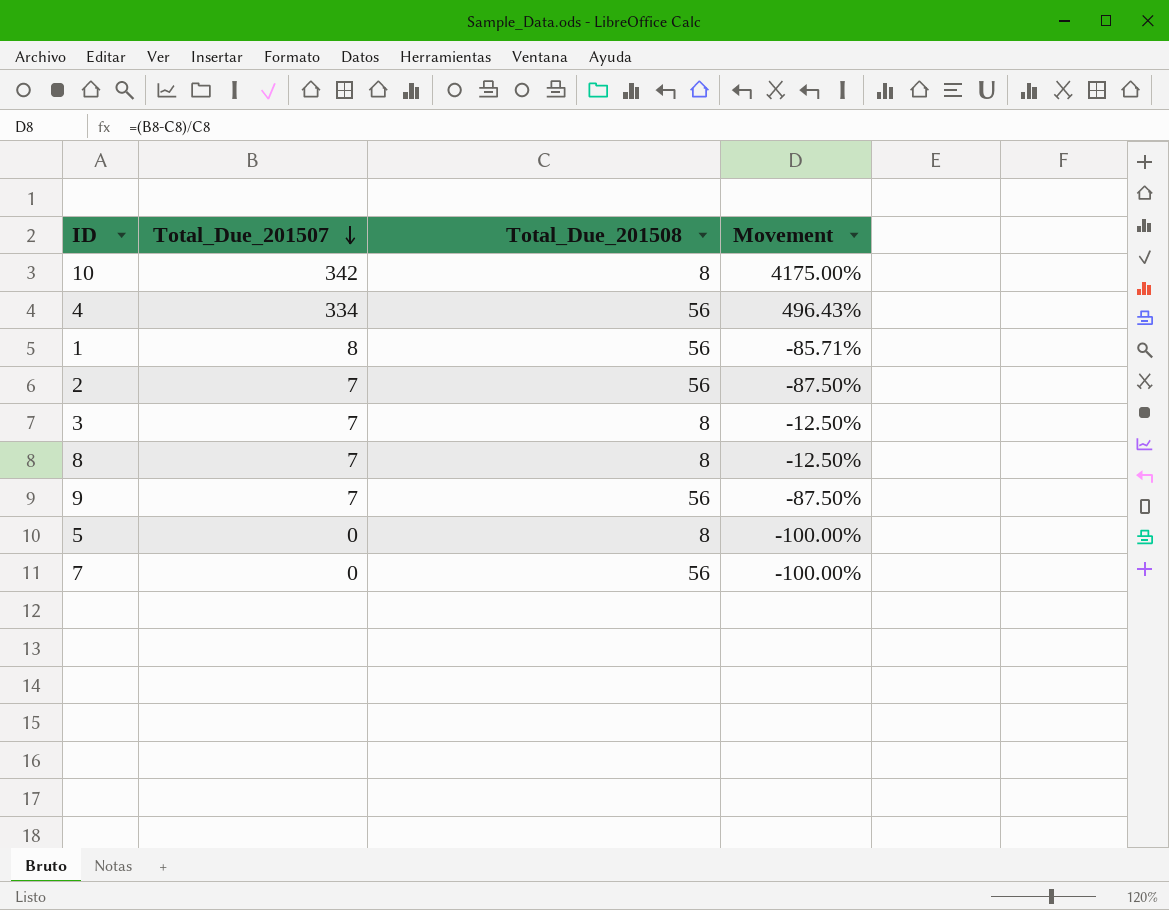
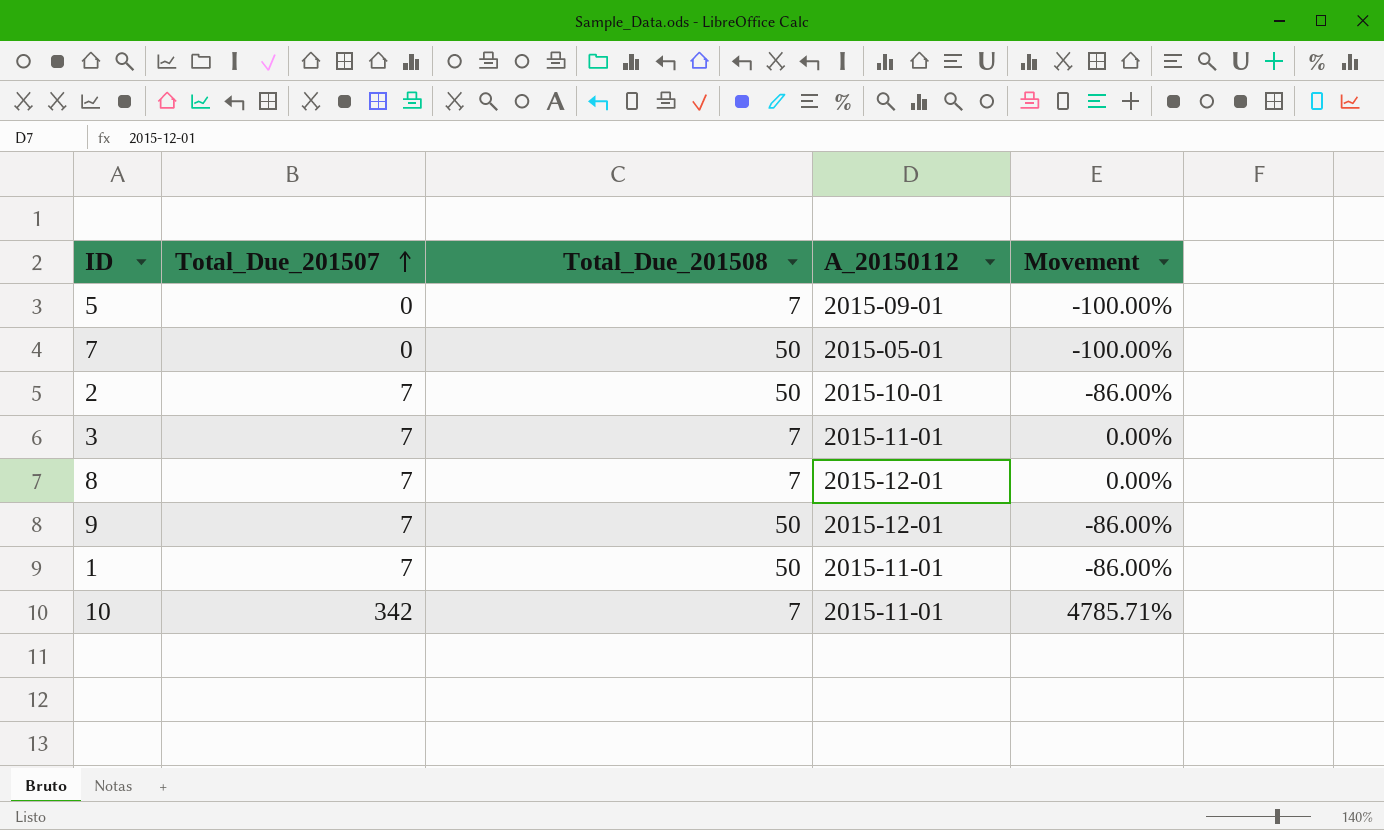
row order: Total_Due_201507 descending -> Total_Due_201507 ascending
column A_20150112 | position: none -> 4
row 4: 334 | 56 | 496.43% -> none
5 | Total_Due_201508: 8 -> 7
7 | Total_Due_201508: 56 -> 50
2 | Total_Due_201508: 56 -> 50
2 | Movement: -87.50% -> -86.00%
3 | Total_Due_201508: 8 -> 7
3 | Movement: -12.50% -> 0.00%
8 | Total_Due_201508: 8 -> 7
8 | Movement: -12.50% -> 0.00%
9 | Total_Due_201508: 56 -> 50
9 | Movement: -87.50% -> -86.00%
1 | Total_Due_201507: 8 -> 7
1 | Total_Due_201508: 56 -> 50
1 | Movement: -85.71% -> -86.00%
10 | Total_Due_201508: 8 -> 7
10 | Movement: 4175.00% -> 4785.71%

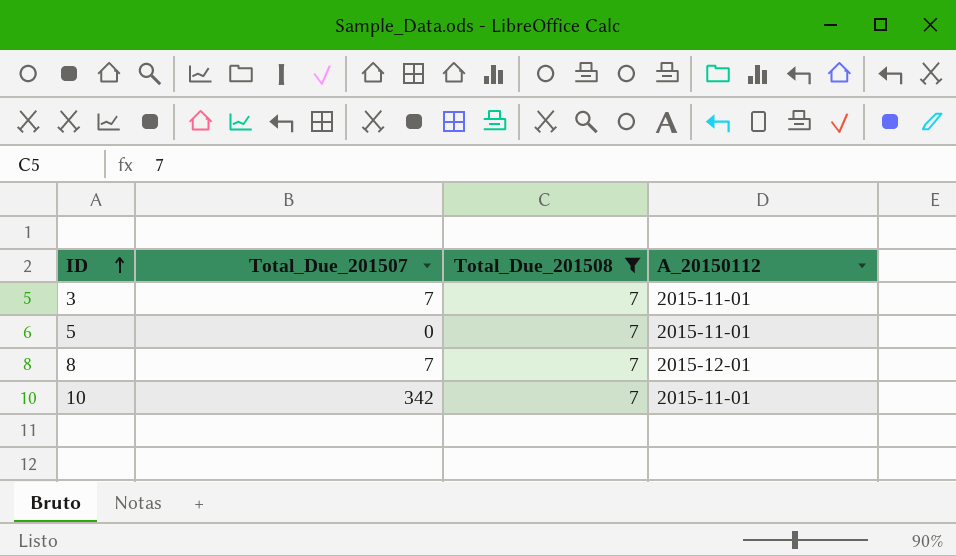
filter: none -> Total_Due_201508 = 7
row order: Total_Due_201507 ascending -> ID ascending
column Movement | formula: ([Total_Due_201507] - [Total_Due_201508]) / [Total_Due_201508] -> none
5 | A_20150112: 2015-09-01 -> 2015-11-01

